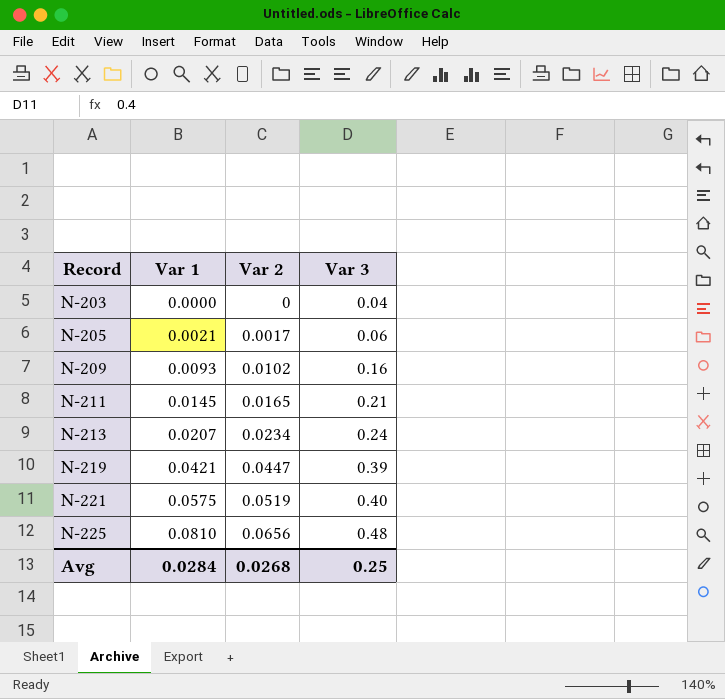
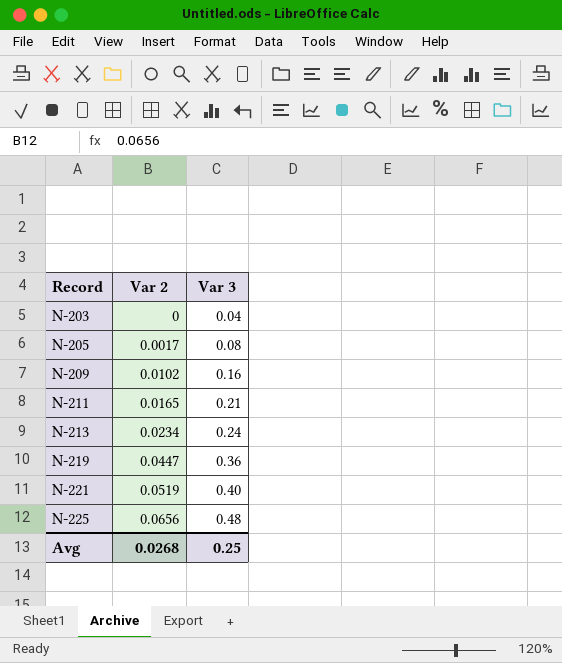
column Var 1 | position: 2 -> none
N-205 | Var 3: 0.06 -> 0.08
N-219 | Var 3: 0.39 -> 0.36

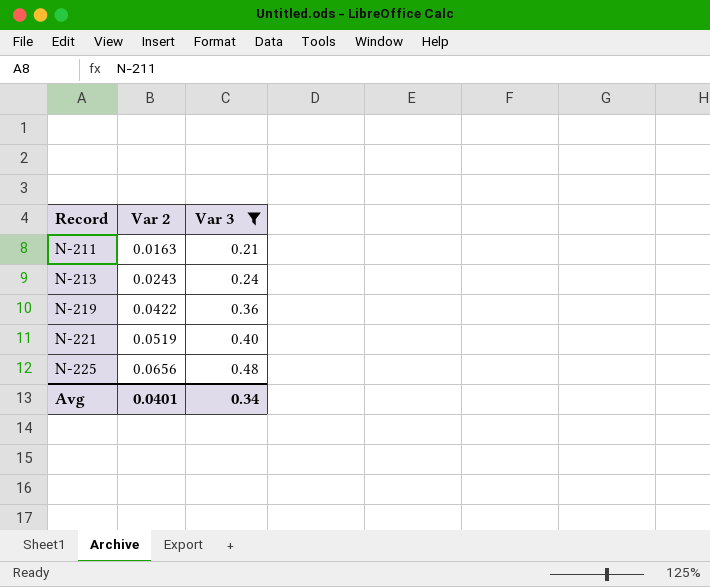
filter: none -> Var 3 >= 0.21
N-211 | Var 2: 0.0165 -> 0.0163
N-213 | Var 2: 0.0234 -> 0.0243
N-219 | Var 2: 0.0447 -> 0.0422
Avg | Var 2: 0.0268 -> 0.0401
Avg | Var 3: 0.25 -> 0.34

